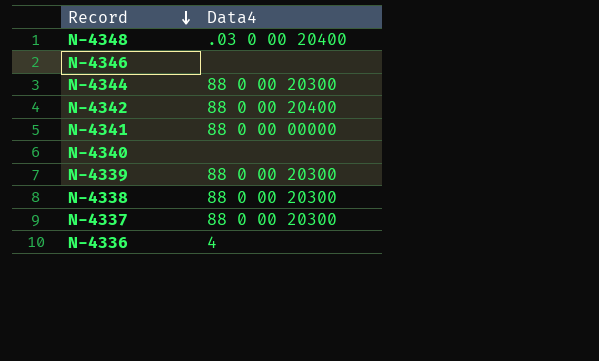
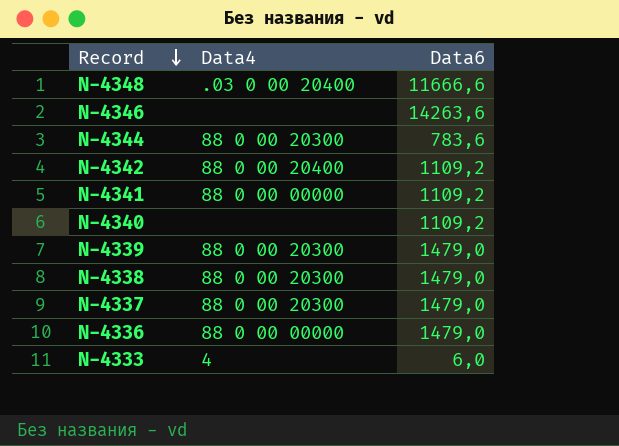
column Data6 | position: none -> 3
N-4336 | Data4: 4 -> 88 0 00 00000
row N-4333: none -> 4 | 6,0

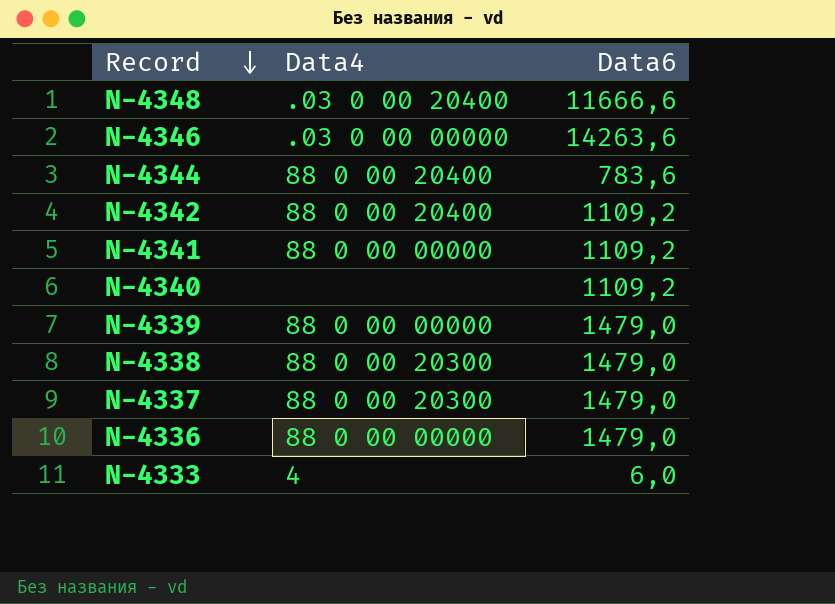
N-4346 | Data4: none -> .03 0 00 00000
N-4344 | Data4: 88 0 00 20300 -> 88 0 00 20400
N-4339 | Data4: 88 0 00 20300 -> 88 0 00 00000

